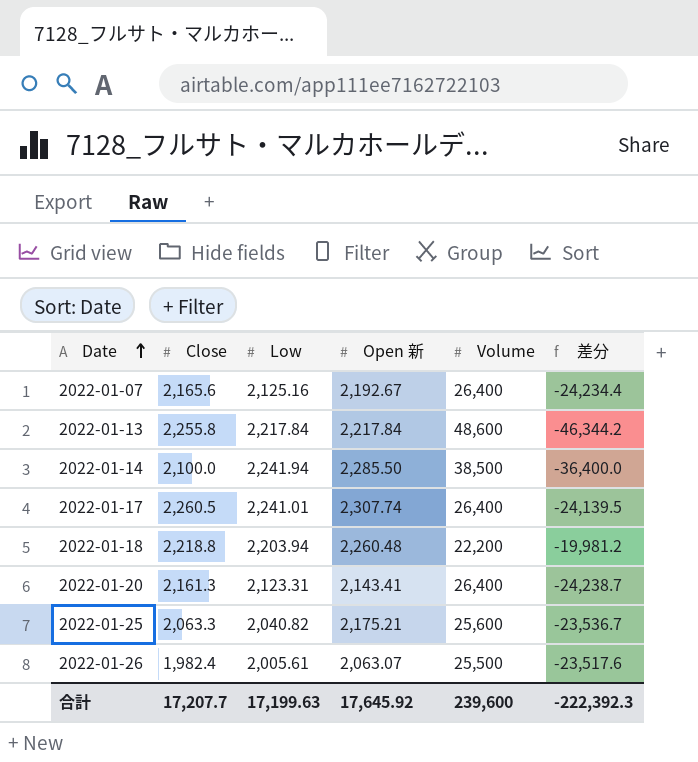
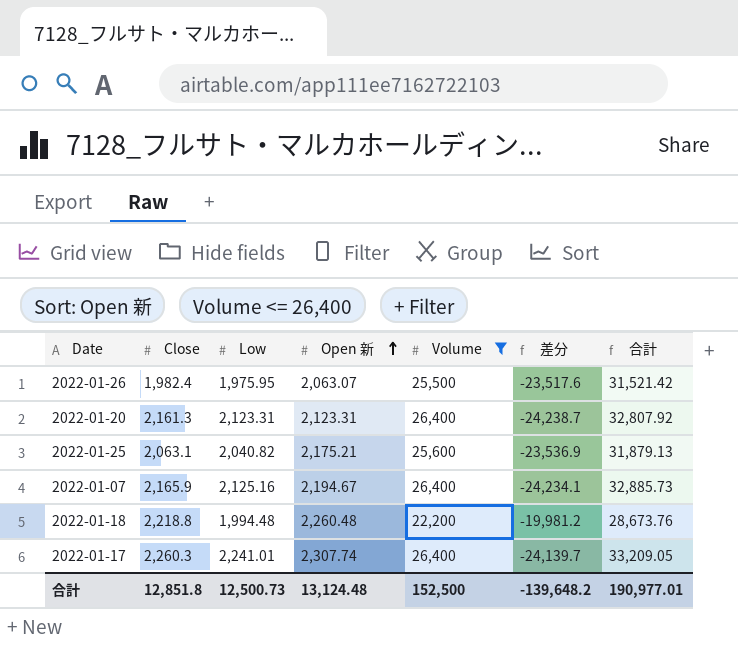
filter: none -> Volume <= 26,400
row order: Date ascending -> Open 新 ascending
column 合計 | formula: none -> [Close] + [Low] + [Open 新] + [Volume]
2022-01-26 | Low: 2,005.61 -> 1,975.95
2022-01-20 | Open 新: 2,143.41 -> 2,123.31
2022-01-25 | Close: 2,063.3 -> 2,063.1
2022-01-25 | 差分: -23,536.7 -> -23,536.9
2022-01-07 | Close: 2,165.6 -> 2,165.9
2022-01-07 | Open 新: 2,192.67 -> 2,194.67
2022-01-07 | 差分: -24,234.4 -> -24,234.1
2022-01-18 | Low: 2,203.94 -> 1,994.48
2022-01-17 | Close: 2,260.5 -> 2,260.3
2022-01-17 | 差分: -24,139.5 -> -24,139.7
合計 | Close: 17,207.7 -> 12,851.8
合計 | Low: 17,199.63 -> 12,500.73
合計 | Open 新: 17,645.92 -> 13,124.48
合計 | Volume: 239,600 -> 152,500
合計 | 差分: -222,392.3 -> -139,648.2

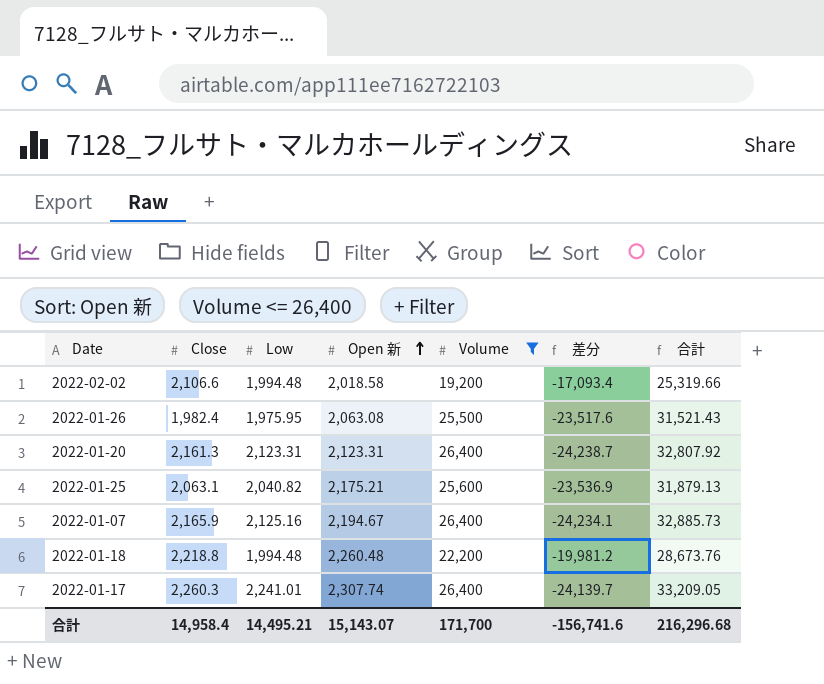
row 2022-02-02: none -> 2,106.6 | 1,994.48 | 2,018.58 | 19,200 | -17,093.4 | 25,319.66
2022-01-26 | Open 新: 2,063.07 -> 2,063.08
2022-01-26 | 合計: 31,521.42 -> 31,521.43
合計 | Close: 12,851.8 -> 14,958.4
合計 | Low: 12,500.73 -> 14,495.21
合計 | Open 新: 13,124.48 -> 15,143.07
合計 | Volume: 152,500 -> 171,700
合計 | 差分: -139,648.2 -> -156,741.6
合計 | 合計: 190,977.01 -> 216,296.68

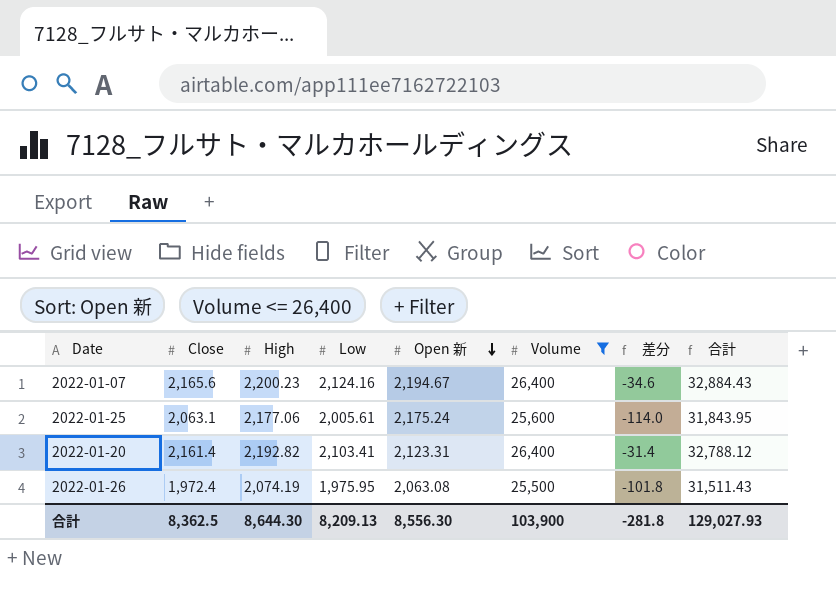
row order: Open 新 ascending -> Open 新 descending
column High | position: none -> 3
column 差分 | formula: [Close] - [Volume] -> [Close] - [High]
row 2022-02-02: 2,106.6 | 1,994.48 | 2,018.58 | 19,200 | -17,093.4 | 25,319.66 -> none
row 2022-01-18: 2,218.8 | 1,994.48 | 2,260.48 | 22,200 | -19,981.2 | 28,673.76 -> none
row 2022-01-17: 2,260.3 | 2,241.01 | 2,307.74 | 26,400 | -24,139.7 | 33,209.05 -> none
2022-01-07 | Close: 2,165.9 -> 2,165.6
2022-01-07 | Low: 2,125.16 -> 2,124.16
2022-01-07 | 合計: 32,885.73 -> 32,884.43
2022-01-25 | Low: 2,040.82 -> 2,005.61
2022-01-25 | Open 新: 2,175.21 -> 2,175.24
2022-01-25 | 合計: 31,879.13 -> 31,843.95
2022-01-20 | Close: 2,161.3 -> 2,161.4
2022-01-20 | Low: 2,123.31 -> 2,103.41
2022-01-20 | 合計: 32,807.92 -> 32,788.12
2022-01-26 | Close: 1,982.4 -> 1,972.4
2022-01-26 | 合計: 31,521.43 -> 31,511.43
合計 | Close: 14,958.4 -> 8,362.5
合計 | Low: 14,495.21 -> 8,209.13
合計 | Open 新: 15,143.07 -> 8,556.30
合計 | Volume: 171,700 -> 103,900
合計 | 差分: -156,741.6 -> -281.8
合計 | 合計: 216,296.68 -> 129,027.93

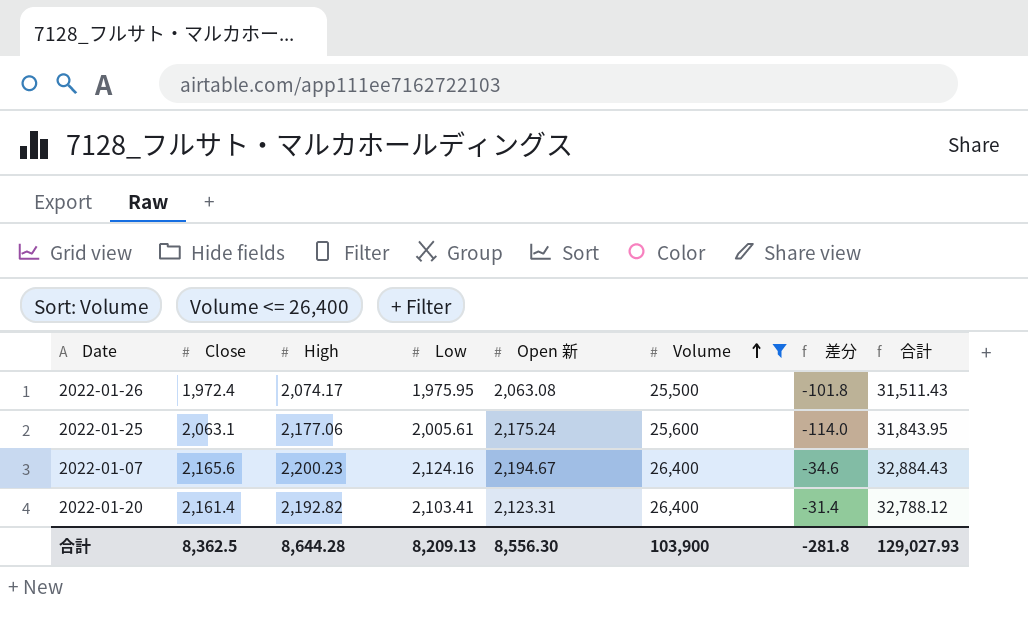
row order: Open 新 descending -> Volume ascending
2022-01-26 | High: 2,074.19 -> 2,074.17
合計 | High: 8,644.30 -> 8,644.28

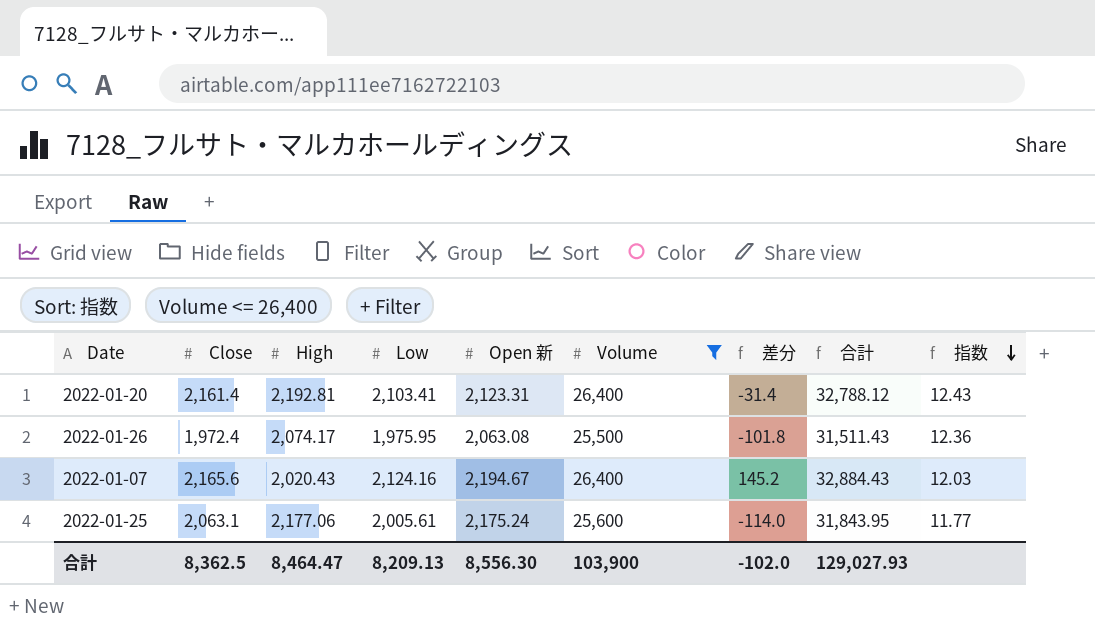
row order: Volume ascending -> 指数 descending
column 指数 | formula: none -> [Volume] / [Open 新]
2022-01-20 | High: 2,192.82 -> 2,192.81
2022-01-07 | High: 2,200.23 -> 2,020.43
2022-01-07 | 差分: -34.6 -> 145.2
合計 | High: 8,644.28 -> 8,464.47
合計 | 差分: -281.8 -> -102.0

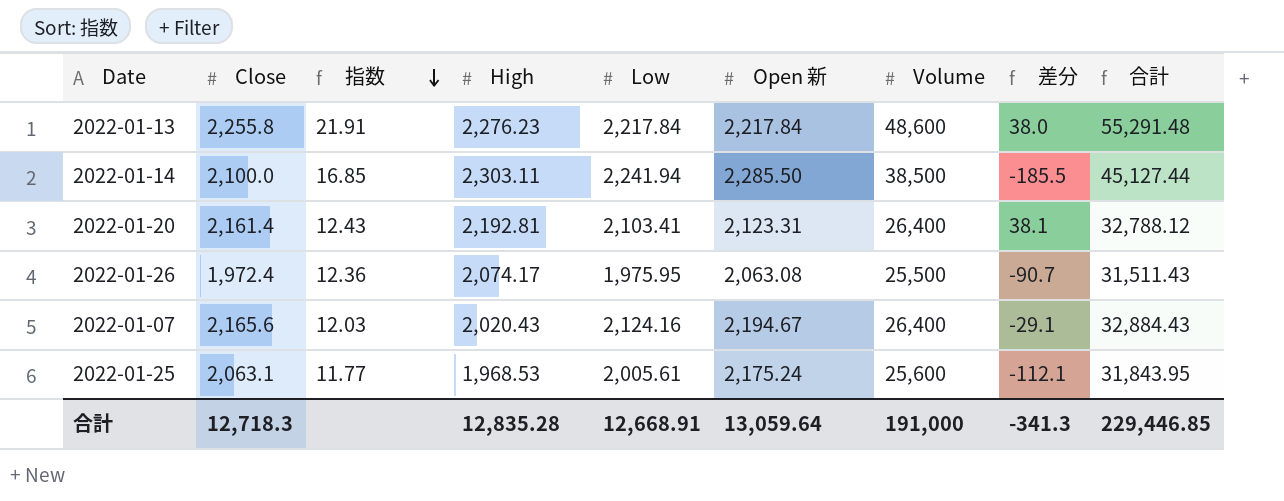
filter: Volume <= 26,400 -> none
column 指数 | position: 9 -> 3
column 差分 | formula: [Close] - [High] -> [Close] - [Open 新]
2022-01-25 | High: 2,177.06 -> 1,968.53
合計 | Close: 8,362.5 -> 12,718.3
合計 | High: 8,464.47 -> 12,835.28
合計 | Low: 8,209.13 -> 12,668.91
合計 | Open 新: 8,556.30 -> 13,059.64
合計 | Volume: 103,900 -> 191,000
合計 | 差分: -102.0 -> -341.3
合計 | 合計: 129,027.93 -> 229,446.85

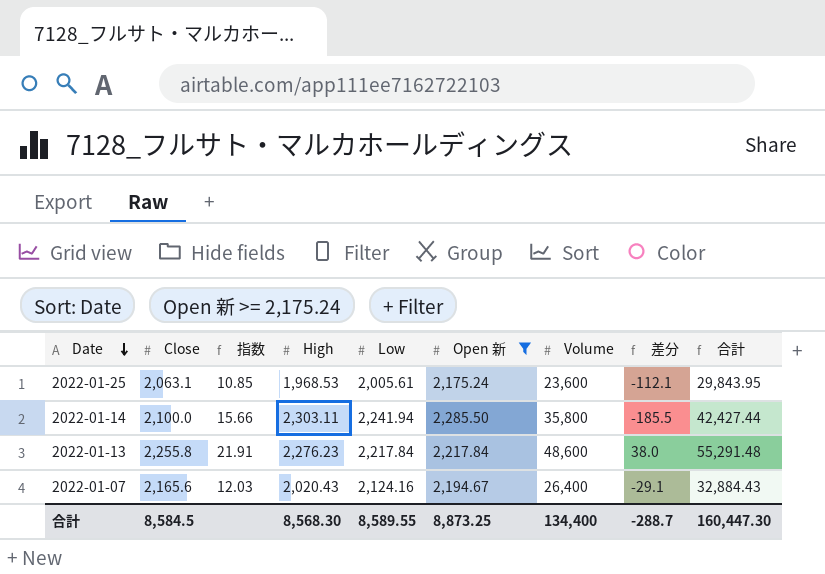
filter: none -> Open 新 >= 2,175.24
row order: 指数 descending -> Date descending
2022-01-25 | 指数: 11.77 -> 10.85
2022-01-25 | Volume: 25,600 -> 23,600
2022-01-25 | 合計: 31,843.95 -> 29,843.95
2022-01-14 | 指数: 16.85 -> 15.66
2022-01-14 | Volume: 38,500 -> 35,800
2022-01-14 | 合計: 45,127.44 -> 42,427.44
合計 | Close: 12,718.3 -> 8,584.5
合計 | High: 12,835.28 -> 8,568.30
合計 | Low: 12,668.91 -> 8,589.55
合計 | Open 新: 13,059.64 -> 8,873.25
合計 | Volume: 191,000 -> 134,400
合計 | 差分: -341.3 -> -288.7
合計 | 合計: 229,446.85 -> 160,447.30

